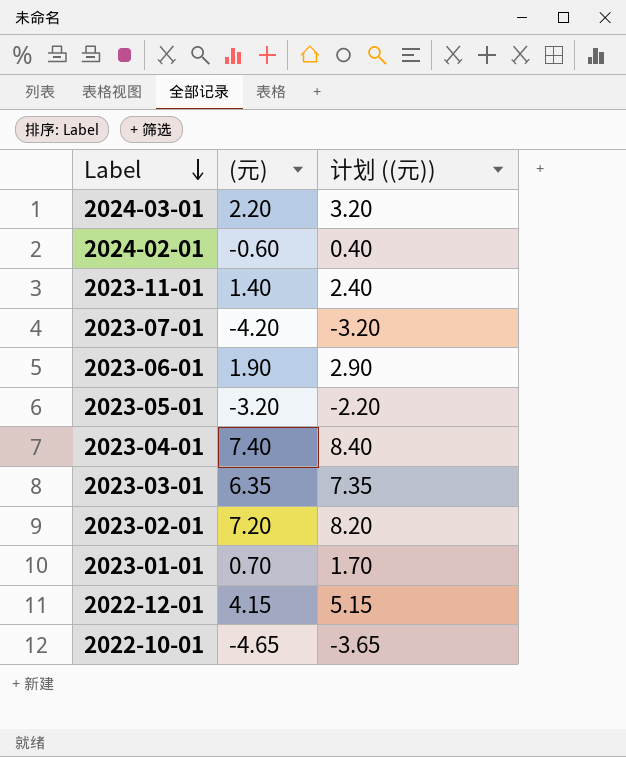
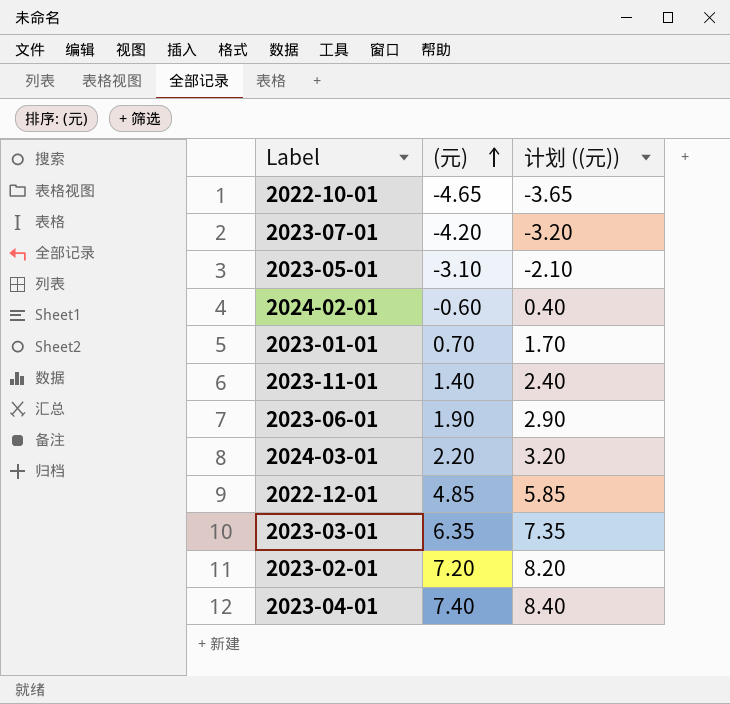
row order: Label descending -> (元) ascending
2023-05-01 | (元): -3.20 -> -3.10
2023-05-01 | 计划 ((元)): -2.20 -> -2.10
2022-12-01 | (元): 4.15 -> 4.85
2022-12-01 | 计划 ((元)): 5.15 -> 5.85

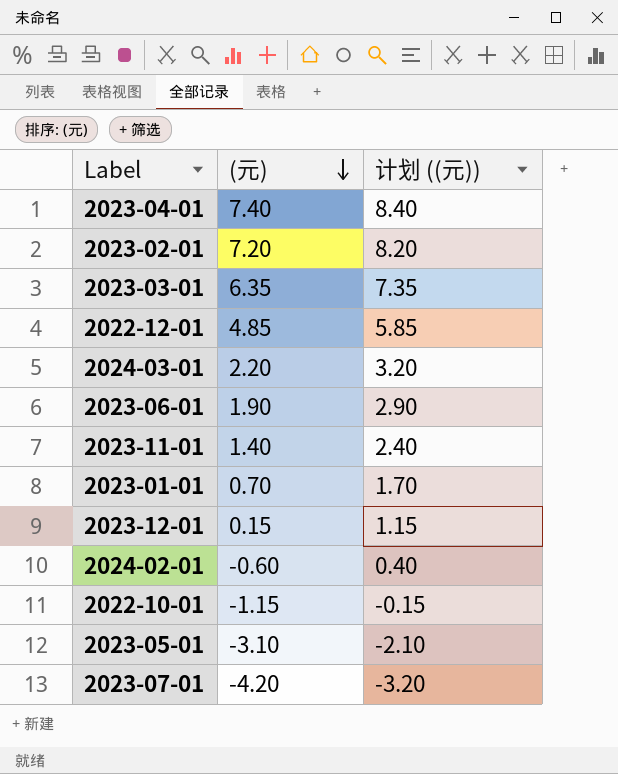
row order: (元) ascending -> (元) descending
row 2023-12-01: none -> 0.15 | 1.15
2022-10-01 | (元): -4.65 -> -1.15
2022-10-01 | 计划 ((元)): -3.65 -> -0.15

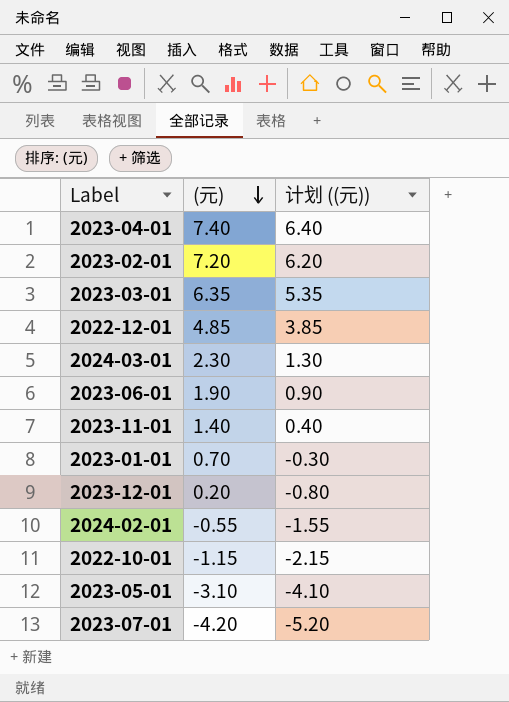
column 计划 ((元)) | formula: [(元)] + 1 -> [(元)] - 1
2024-03-01 | (元): 2.20 -> 2.30
2023-12-01 | (元): 0.15 -> 0.20
2024-02-01 | (元): -0.60 -> -0.55

